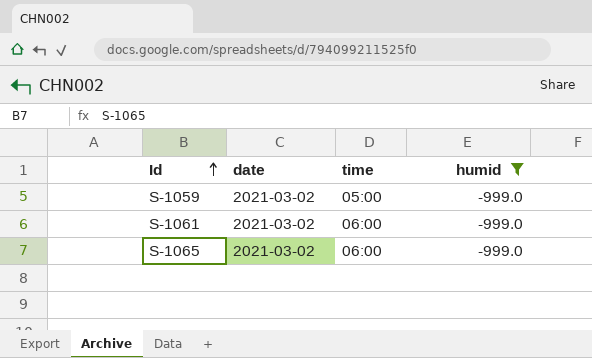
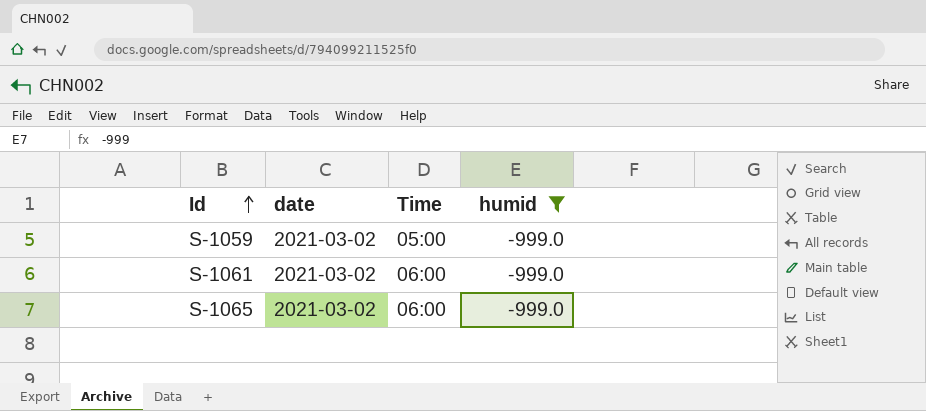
column name: time -> Time

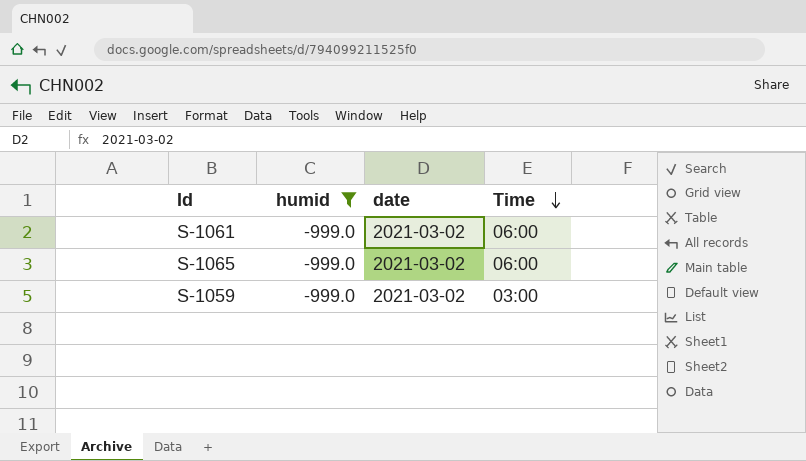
row order: Id ascending -> Time descending
column humid | position: 4 -> 2
S-1059 | Time: 05:00 -> 03:00

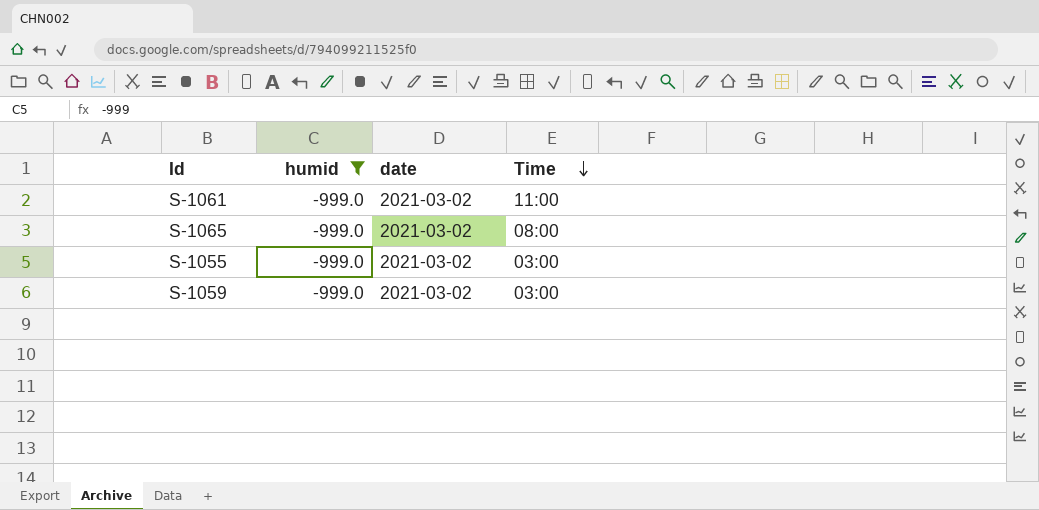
S-1061 | Time: 06:00 -> 11:00
S-1065 | Time: 06:00 -> 08:00
row S-1055: none -> -999.0 | 2021-03-02 | 03:00

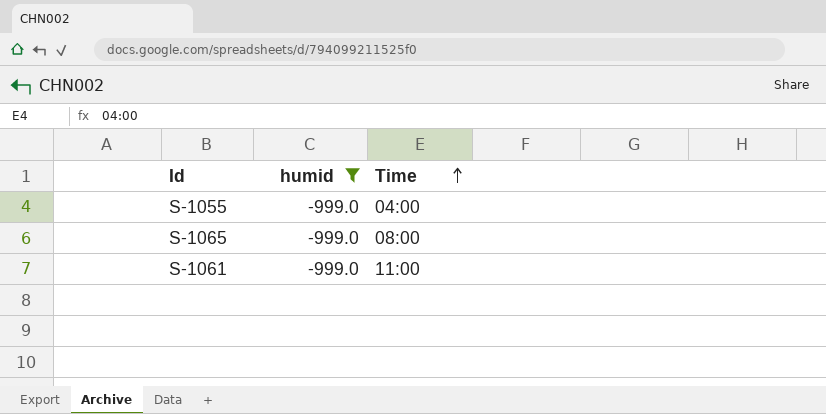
row order: Time descending -> Time ascending
column date | position: 3 -> none
row S-1059: -999.0 | 2021-03-02 | 03:00 -> none
S-1055 | Time: 03:00 -> 04:00

